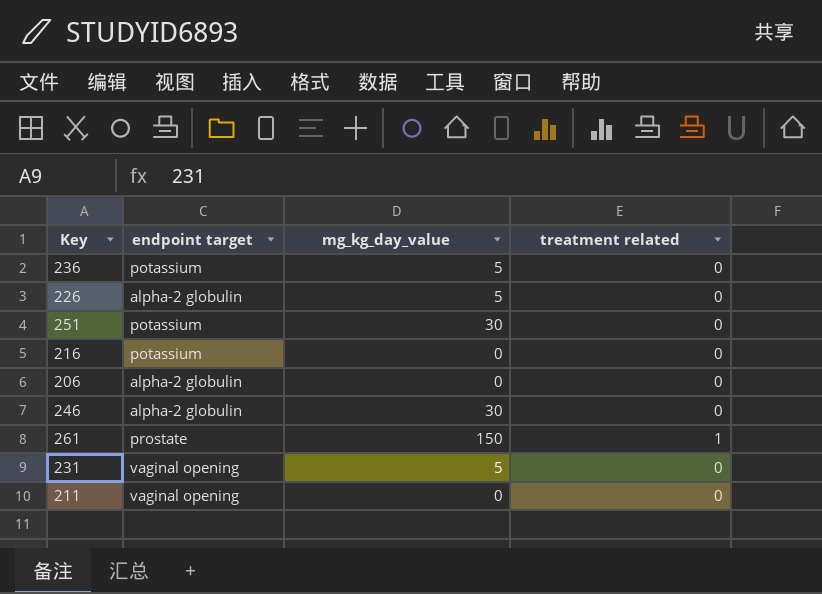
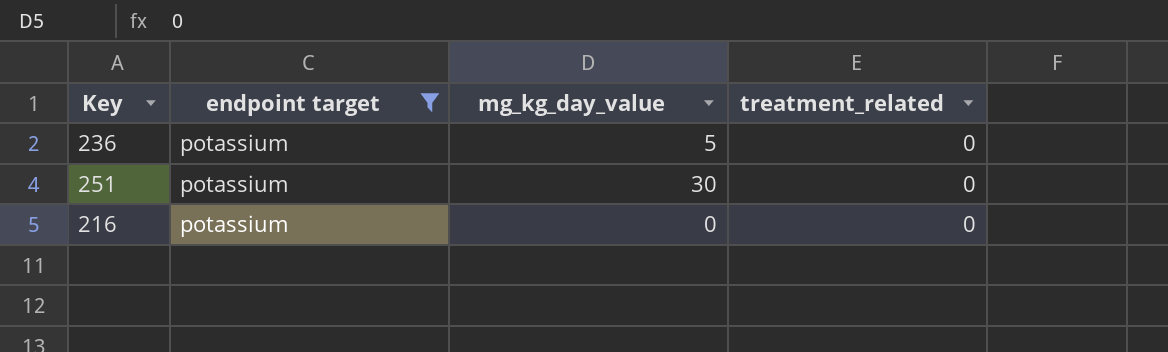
filter: none -> endpoint target = potassium
column name: treatment related -> treatment_related

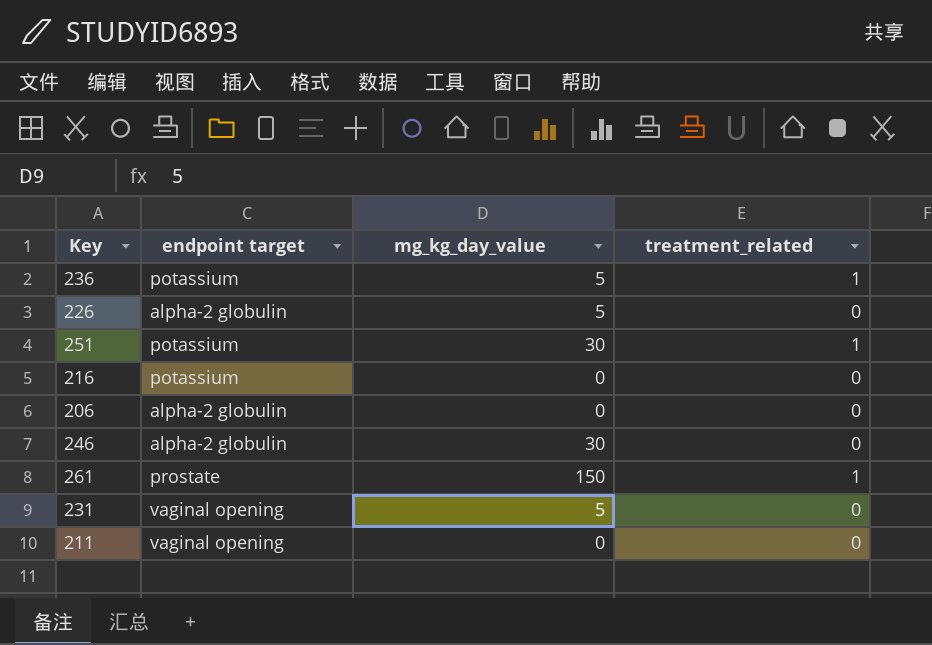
filter: endpoint target = potassium -> none
236 | treatment_related: 0 -> 1
251 | treatment_related: 0 -> 1

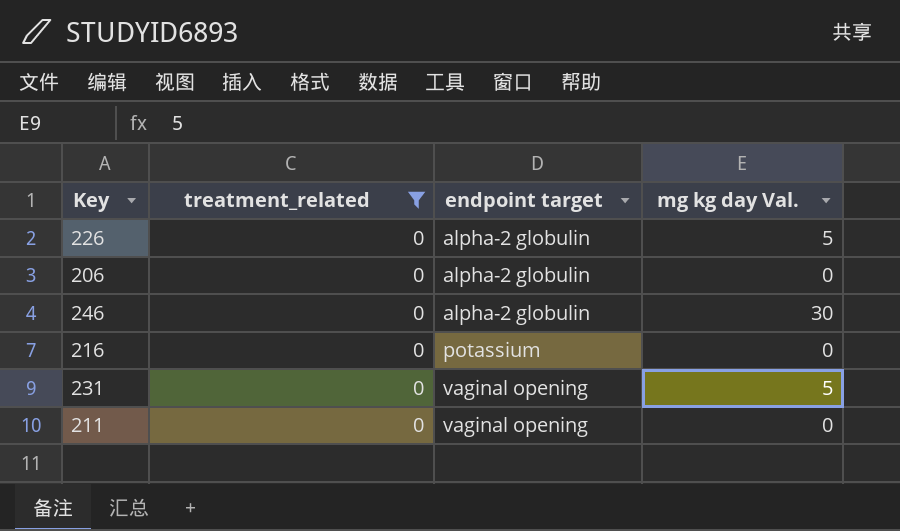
filter: none -> treatment_related = 0
row order: none -> endpoint target ascending
column treatment_related | position: 4 -> 2
column name: mg_kg_day_value -> mg kg day Val.

